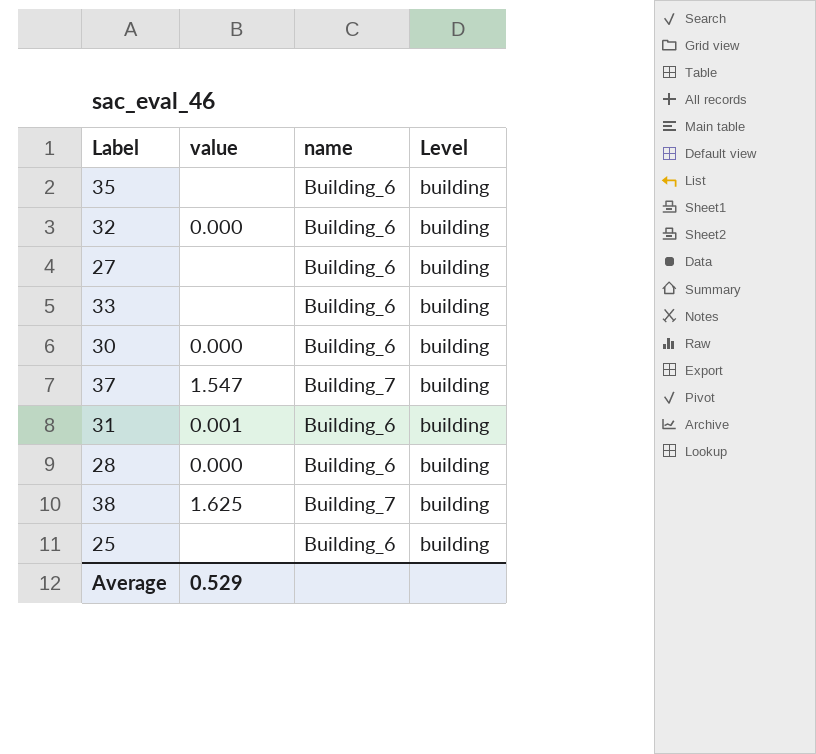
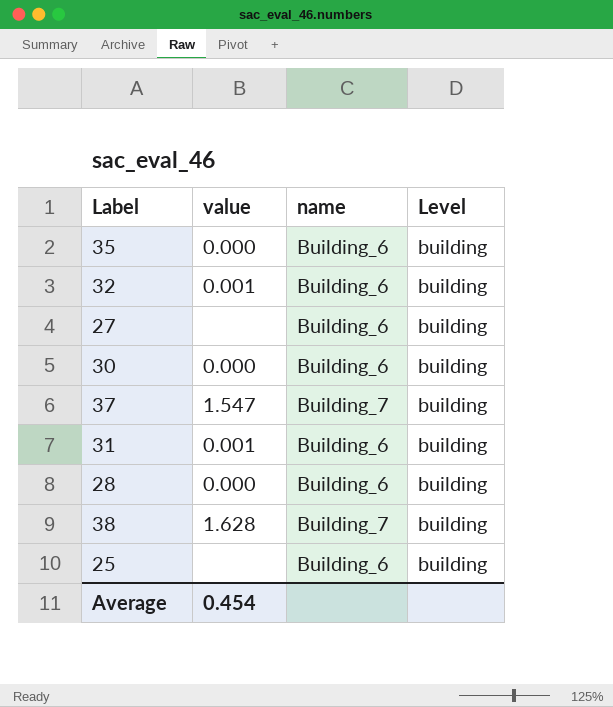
row 33: none | Building_6 | building -> none
35 | value: none -> 0.000
32 | value: 0.000 -> 0.001
38 | value: 1.625 -> 1.628
Average | value: 0.529 -> 0.454

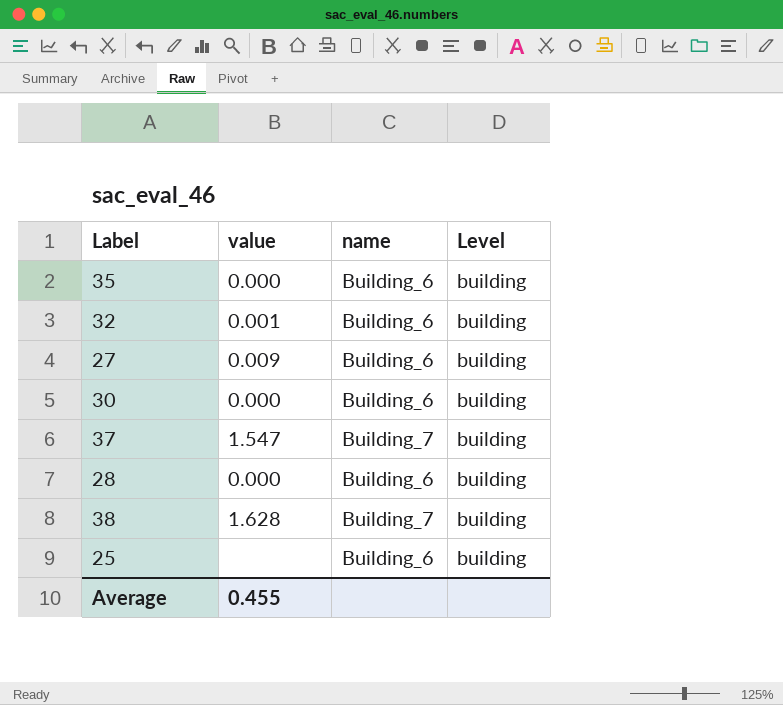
row 31: 0.001 | Building_6 | building -> none
27 | value: none -> 0.009
Average | value: 0.454 -> 0.455

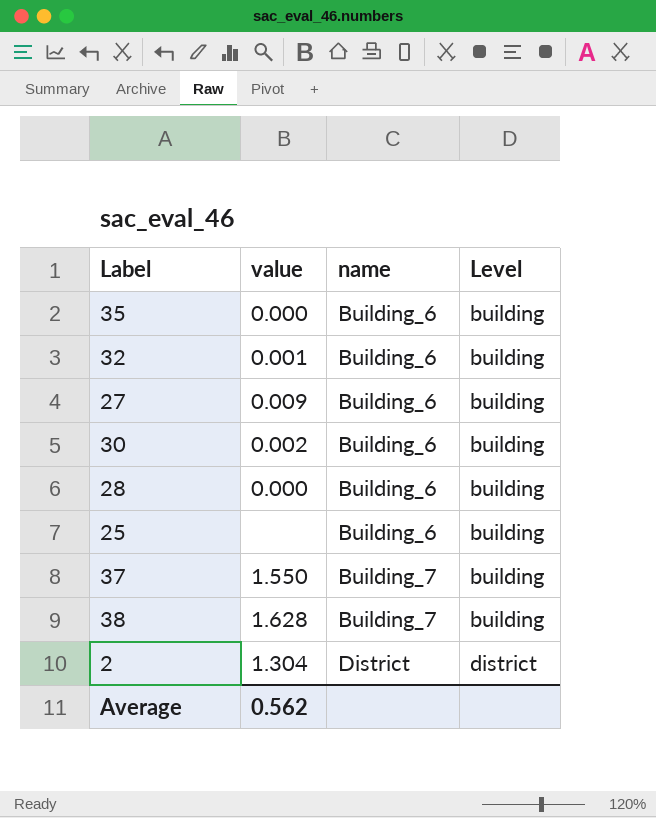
row order: none -> name ascending
30 | value: 0.000 -> 0.002
37 | value: 1.547 -> 1.550
row 2: none -> 1.304 | District | district
Average | value: 0.455 -> 0.562

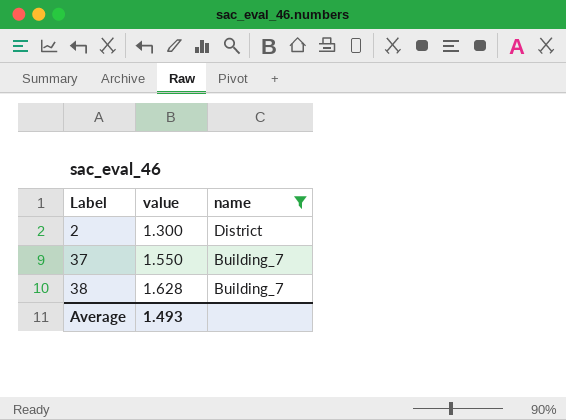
filter: none -> name != Building_6
row order: name ascending -> Label ascending
column Level | position: 4 -> none
2 | value: 1.304 -> 1.300
Average | value: 0.562 -> 1.493

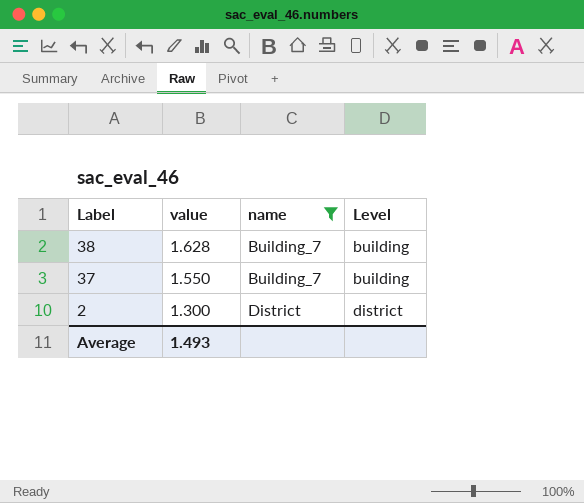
row order: Label ascending -> Label descending
column Level | position: none -> 4

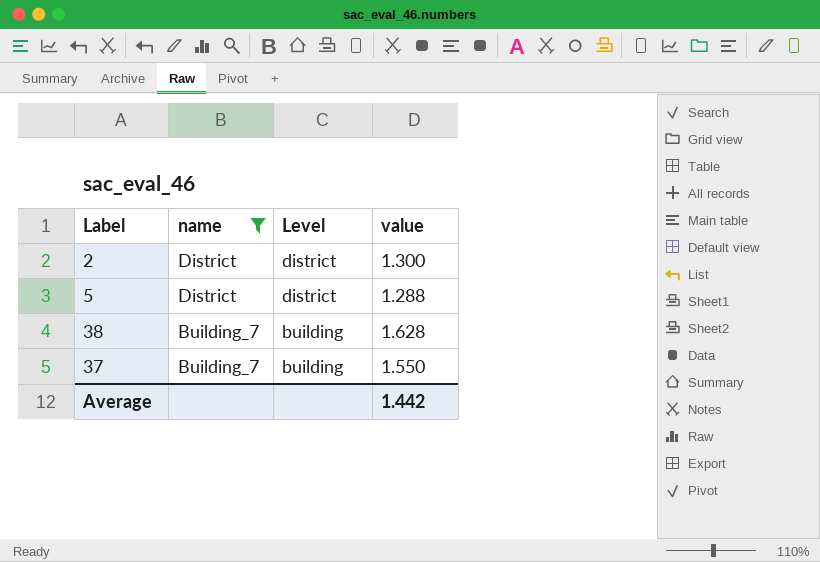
row order: Label descending -> name descending
column value | position: 2 -> 4
row 5: none -> District | district | 1.288
Average | value: 1.493 -> 1.442

